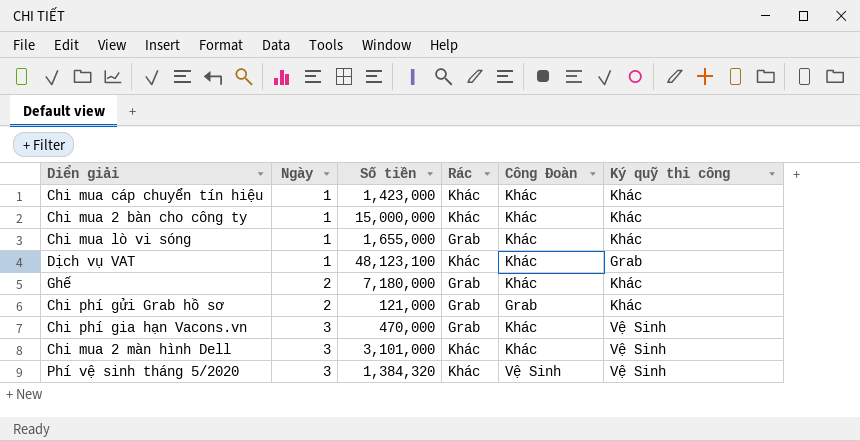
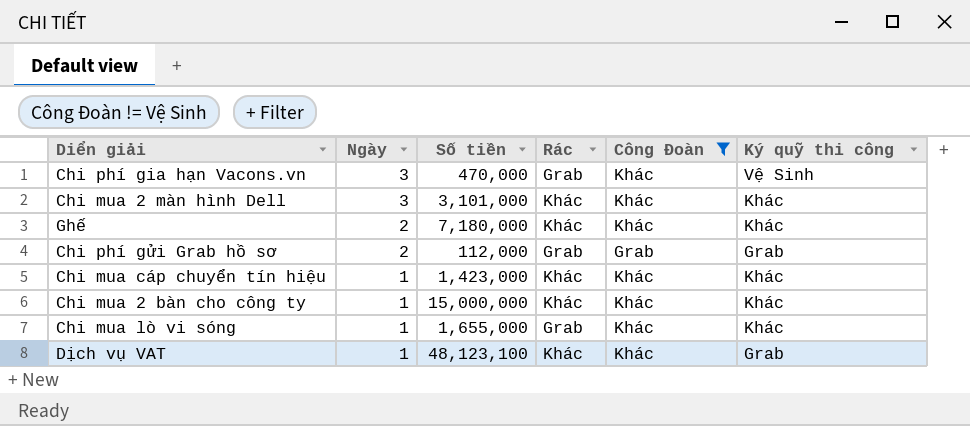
filter: none -> Công Đoàn != Vệ Sinh
row order: Ngày ascending -> Ngày descending
Chi mua 2 màn hình Dell | Ký quỹ thi công: Vệ Sinh -> Khác
Ghế | Rác: Grab -> Khác
Chi phí gửi Grab hồ sơ | Số tiền: 121,000 -> 112,000
Chi phí gửi Grab hồ sơ | Ký quỹ thi công: Khác -> Grab

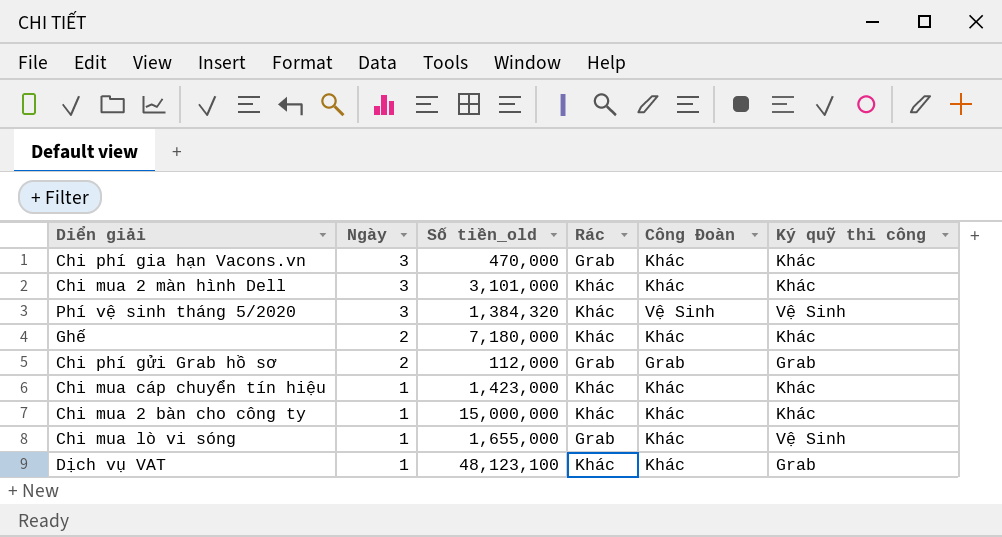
filter: Công Đoàn != Vệ Sinh -> none
column name: Số tiền -> Số tiền_old
Chi phí gia hạn Vacons.vn | Ký quỹ thi công: Vệ Sinh -> Khác
Chi mua lò vi sóng | Ký quỹ thi công: Khác -> Vệ Sinh

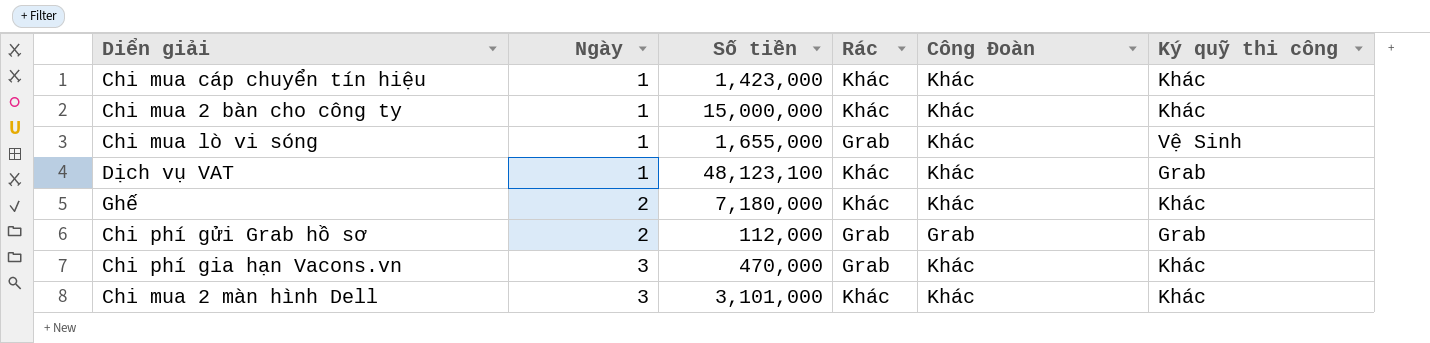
row order: Ngày descending -> Ngày ascending
column name: Số tiền_old -> Số tiền
row Phí vệ sinh tháng 5/2020: 3 | 1,384,320 | Khác | Vệ Sinh | Vệ Sinh -> none

